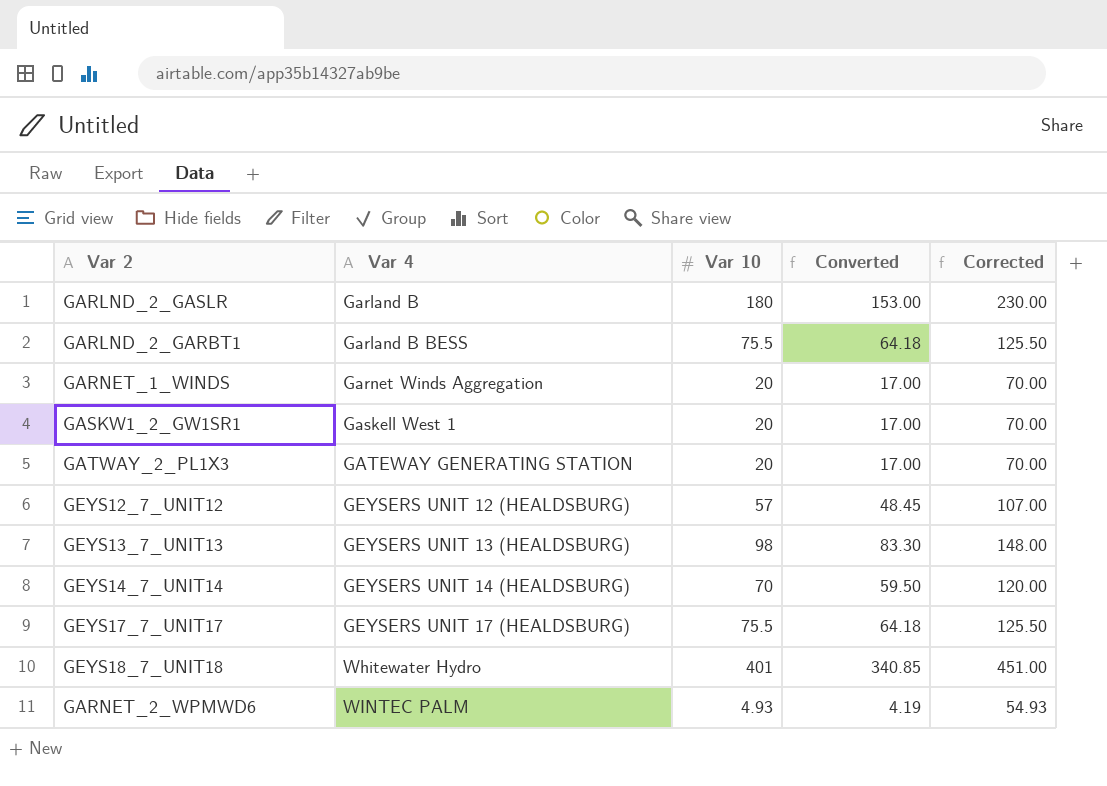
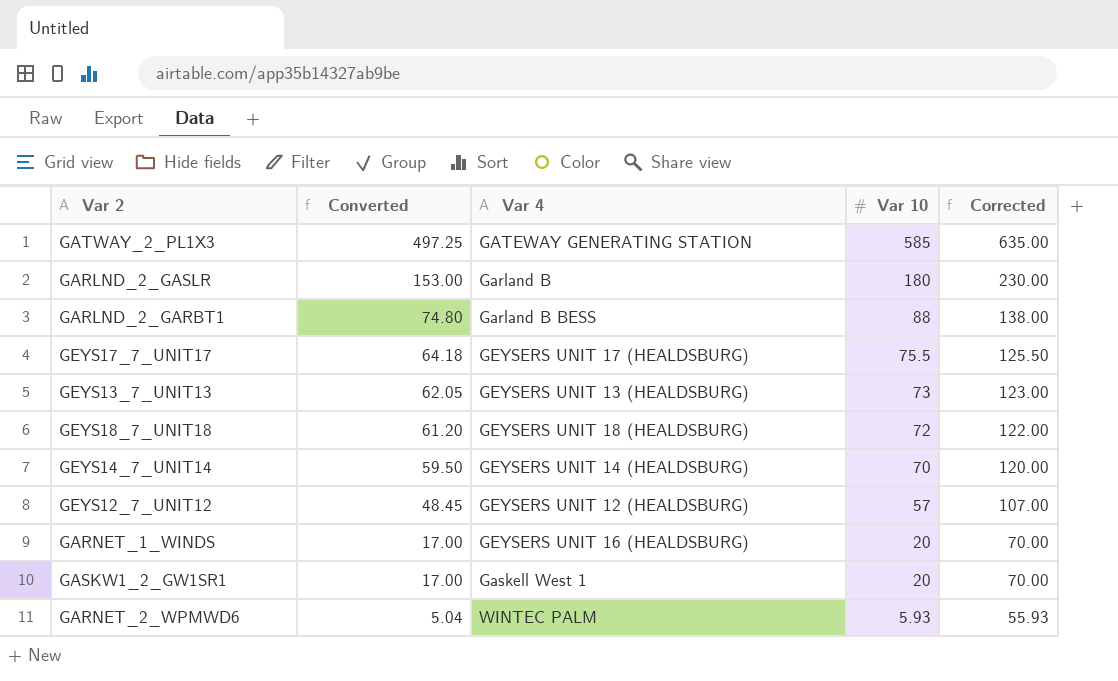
row order: Var 4 ascending -> Converted descending
column Converted | position: 4 -> 2
GATWAY_2_PL1X3 | Converted: 17.00 -> 497.25
GATWAY_2_PL1X3 | Var 10: 20 -> 585
GATWAY_2_PL1X3 | Corrected: 70.00 -> 635.00
GARLND_2_GARBT1 | Converted: 64.18 -> 74.80
GARLND_2_GARBT1 | Var 10: 75.5 -> 88
GARLND_2_GARBT1 | Corrected: 125.50 -> 138.00
GEYS13_7_UNIT13 | Converted: 83.30 -> 62.05
GEYS13_7_UNIT13 | Var 10: 98 -> 73
GEYS13_7_UNIT13 | Corrected: 148.00 -> 123.00
GEYS18_7_UNIT18 | Converted: 340.85 -> 61.20
GEYS18_7_UNIT18 | Var 4: Whitewater Hydro -> GEYSERS UNIT 18 (HEALDSBURG)
GEYS18_7_UNIT18 | Var 10: 401 -> 72
GEYS18_7_UNIT18 | Corrected: 451.00 -> 122.00
GARNET_1_WINDS | Var 4: Garnet Winds Aggregation -> GEYSERS UNIT 16 (HEALDSBURG)
GARNET_2_WPMWD6 | Converted: 4.19 -> 5.04
GARNET_2_WPMWD6 | Var 10: 4.93 -> 5.93
GARNET_2_WPMWD6 | Corrected: 54.93 -> 55.93

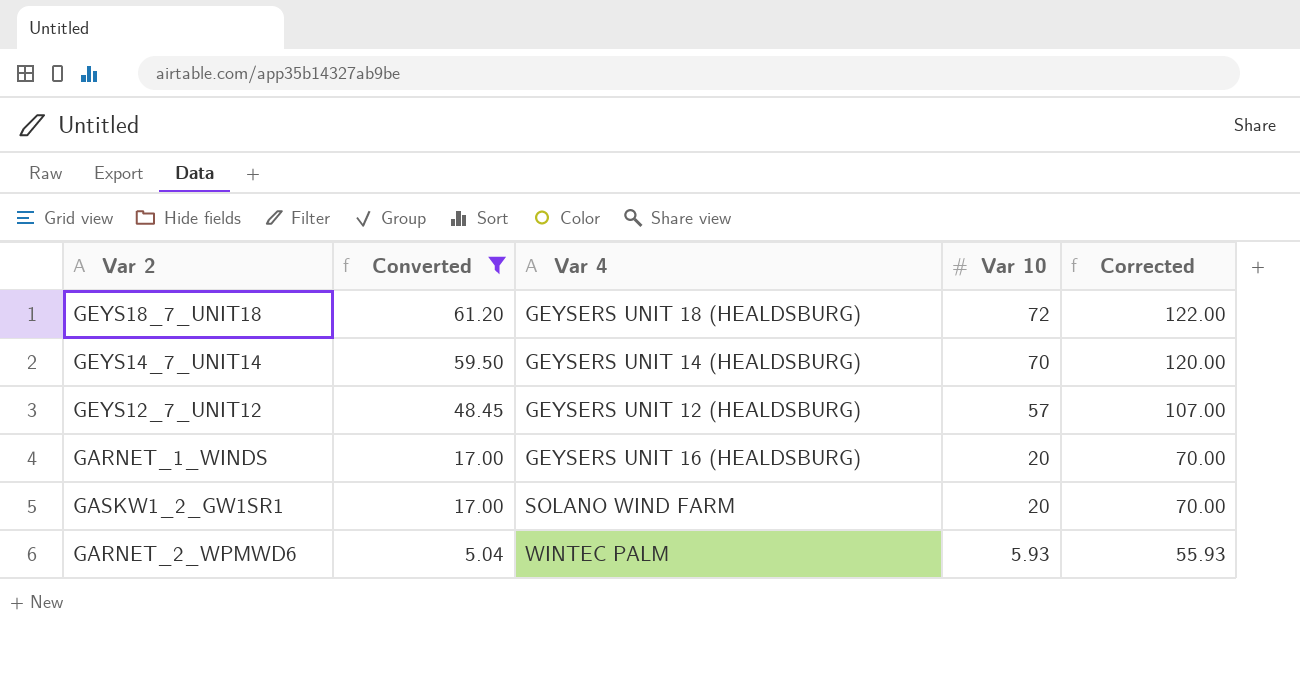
filter: none -> Converted <= 61.20
GASKW1_2_GW1SR1 | Var 4: Gaskell West 1 -> SOLANO WIND FARM

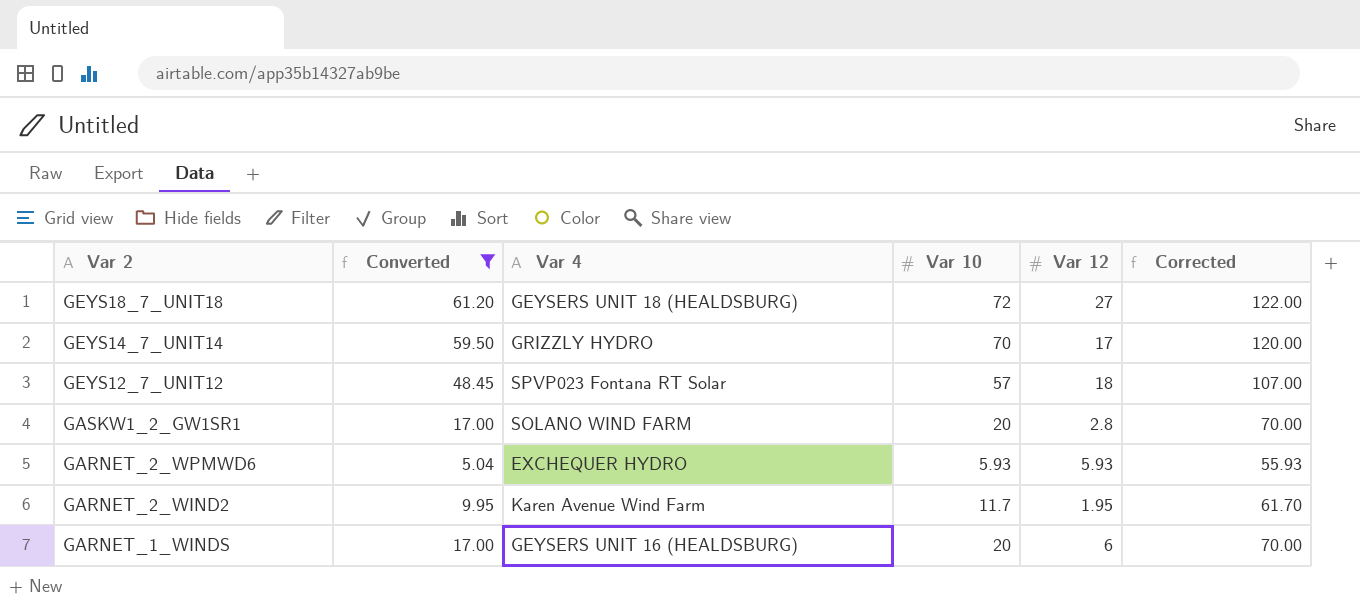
row order: Converted descending -> Var 2 descending
column Var 12 | position: none -> 5
GEYS14_7_UNIT14 | Var 4: GEYSERS UNIT 14 (HEALDSBURG) -> GRIZZLY HYDRO
GEYS12_7_UNIT12 | Var 4: GEYSERS UNIT 12 (HEALDSBURG) -> SPVP023 Fontana RT Solar
GARNET_2_WPMWD6 | Var 4: WINTEC PALM -> EXCHEQUER HYDRO
row GARNET_2_WIND2: none -> 9.95 | Karen Avenue Wind Farm | 11.7 | 1.95 | 61.70

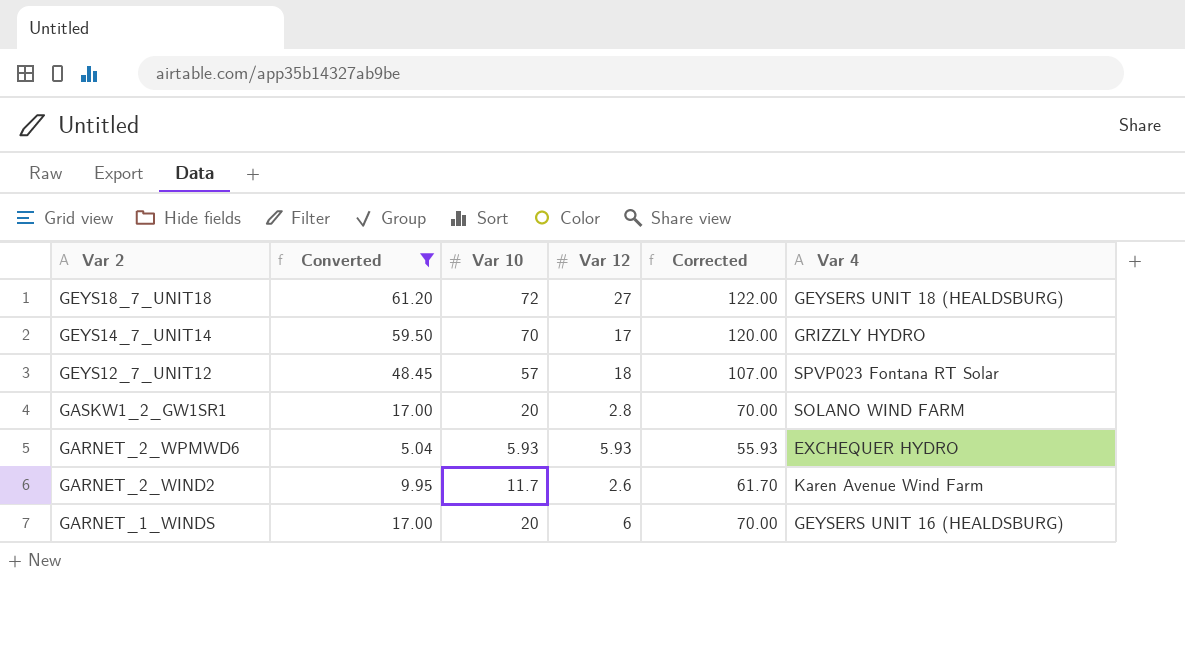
column Var 4 | position: 3 -> 6
GARNET_2_WIND2 | Var 12: 1.95 -> 2.6

